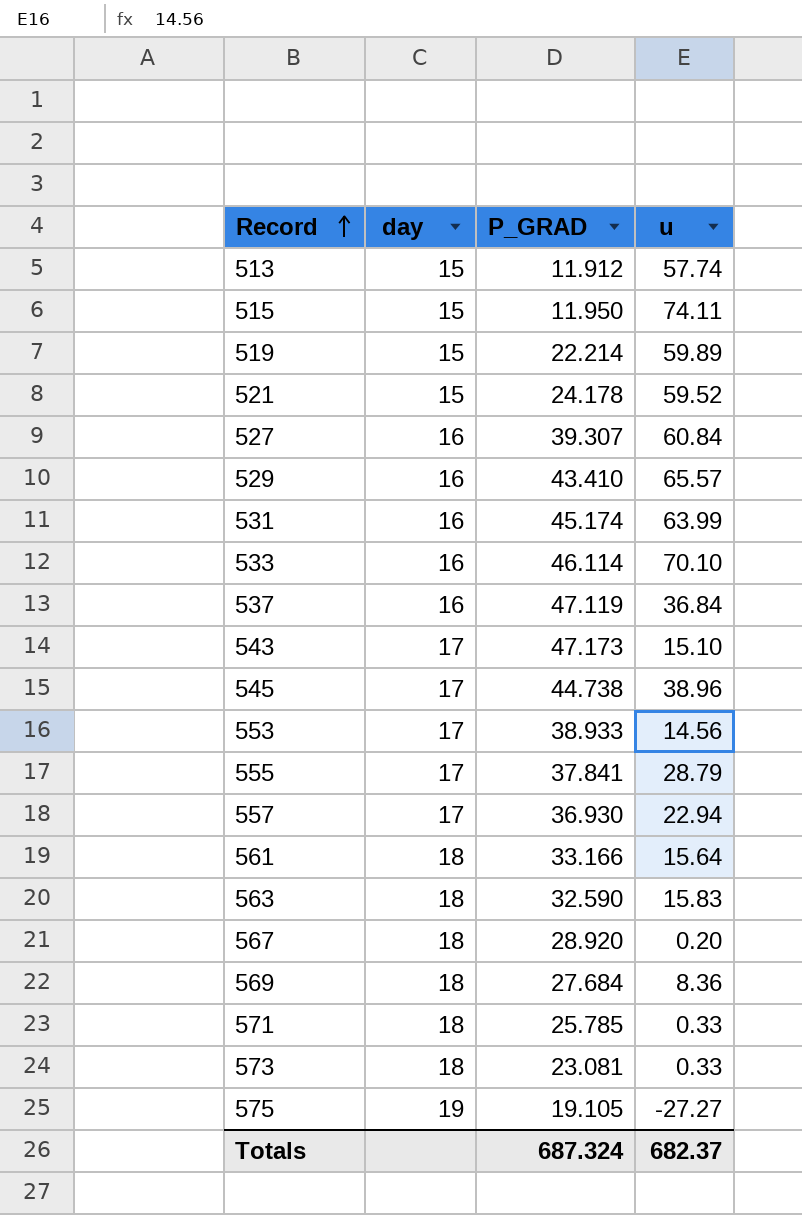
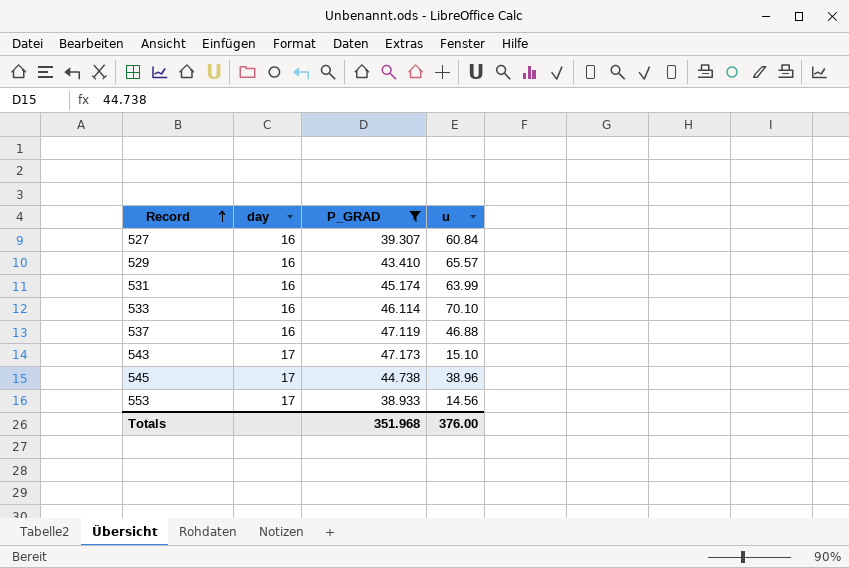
filter: none -> P_GRAD >= 38.933
537 | u: 36.84 -> 46.88
Totals | P_GRAD: 687.324 -> 351.968
Totals | u: 682.37 -> 376.00

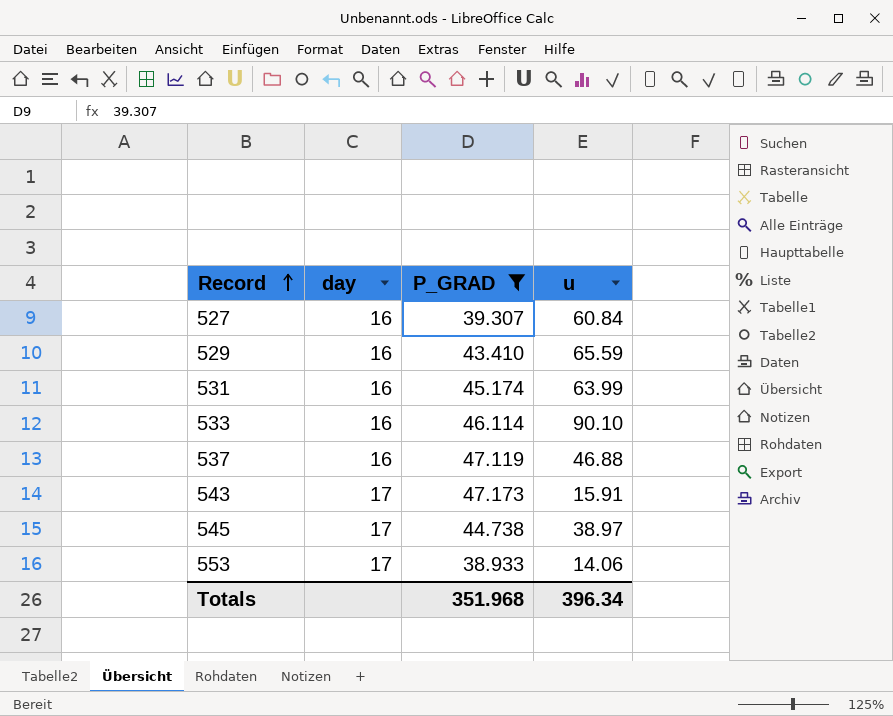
529 | u: 65.57 -> 65.59
533 | u: 70.10 -> 90.10
543 | u: 15.10 -> 15.91
545 | u: 38.96 -> 38.97
553 | u: 14.56 -> 14.06
Totals | u: 376.00 -> 396.34

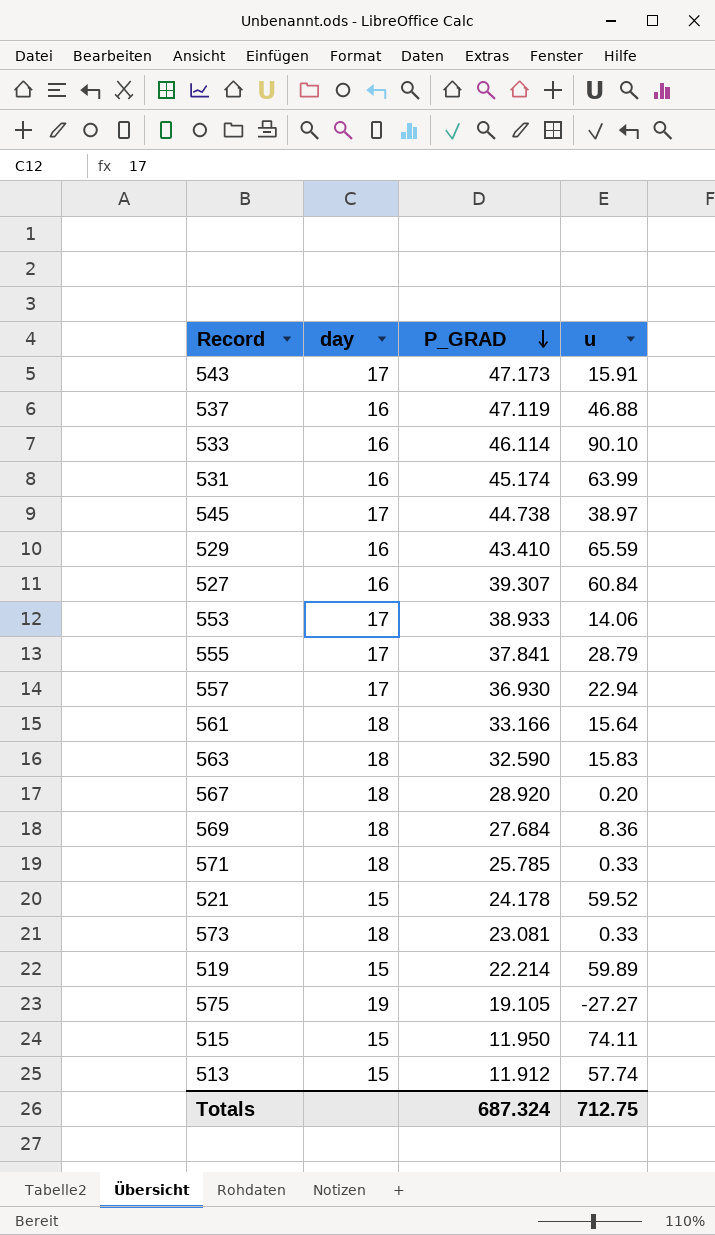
filter: P_GRAD >= 38.933 -> none
row order: Record ascending -> P_GRAD descending
Totals | P_GRAD: 351.968 -> 687.324
Totals | u: 396.34 -> 712.75

